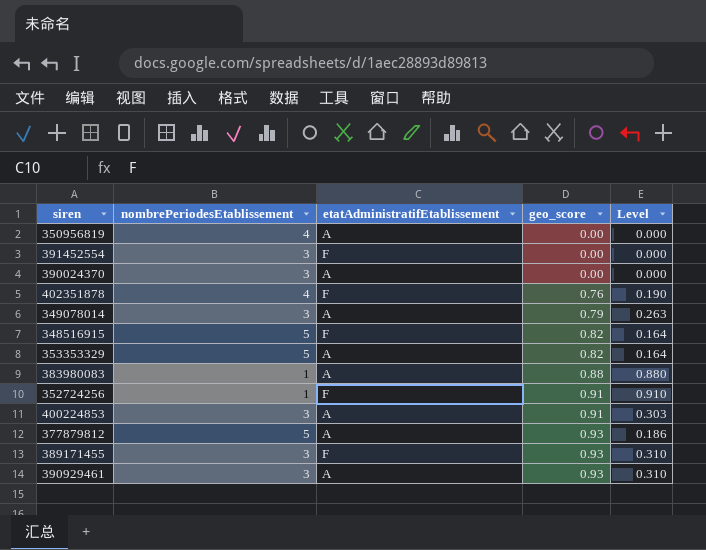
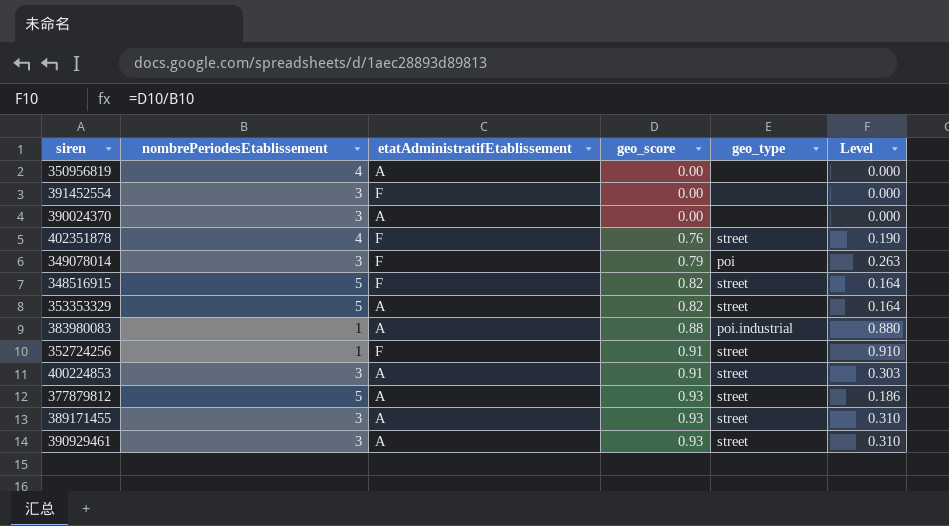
column geo_type | position: none -> 5
349078014 | etatAdministratifEtablissement: A -> F
389171455 | etatAdministratifEtablissement: F -> A

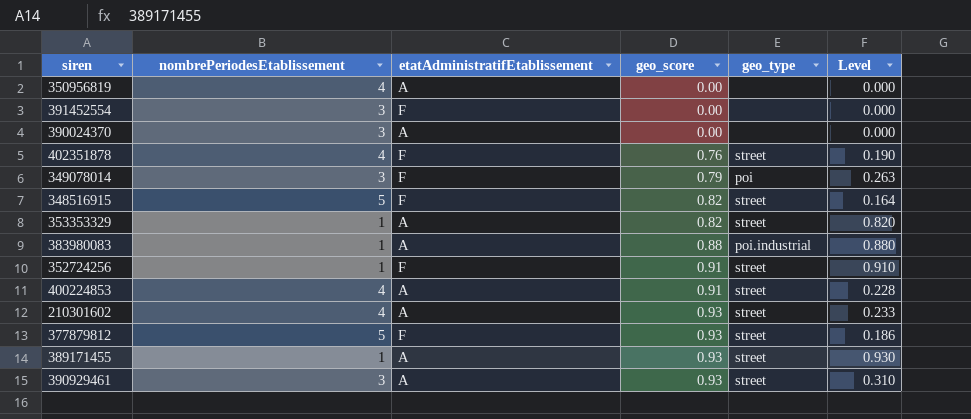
353353329 | nombrePeriodesEtablissement: 5 -> 1
353353329 | Level: 0.164 -> 0.820
400224853 | nombrePeriodesEtablissement: 3 -> 4
400224853 | Level: 0.303 -> 0.228
row 210301602: none -> 4 | A | 0.93 | street | 0.233
377879812 | etatAdministratifEtablissement: A -> F
389171455 | nombrePeriodesEtablissement: 3 -> 1
389171455 | Level: 0.310 -> 0.930

